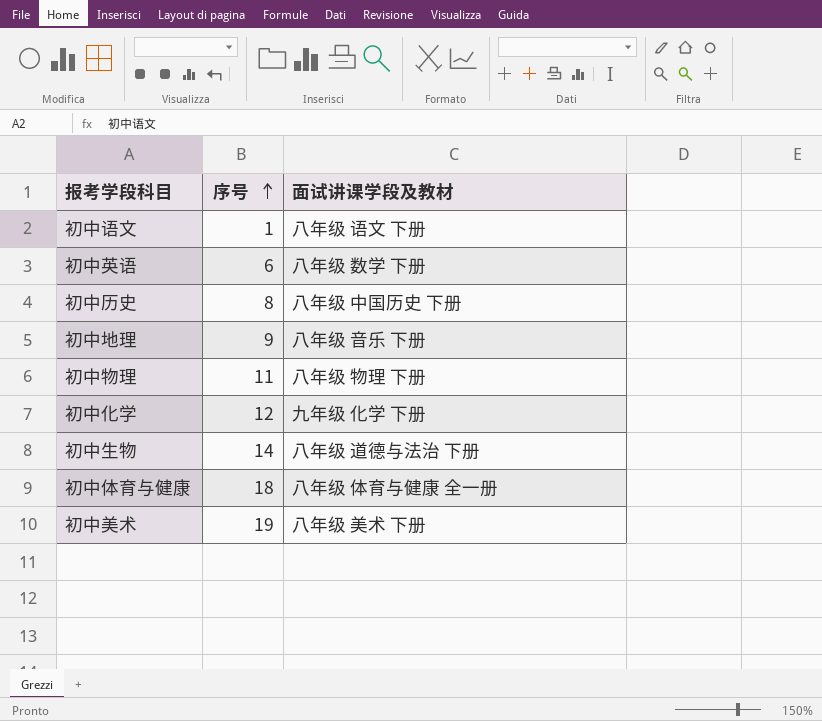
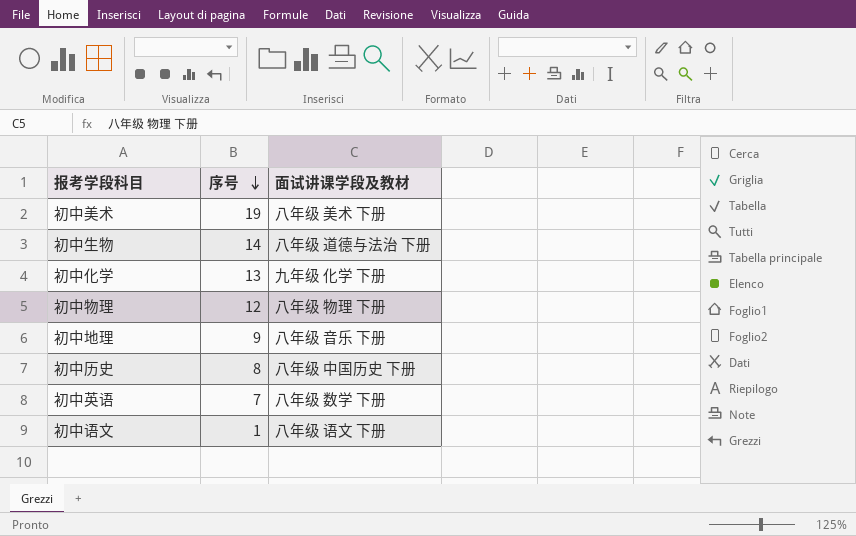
row order: 序号 ascending -> 序号 descending
row 初中体育与健康: 18 | 八年级 体育与健康 全一册 -> none
初中化学 | 序号: 12 -> 13
初中物理 | 序号: 11 -> 12
初中英语 | 序号: 6 -> 7

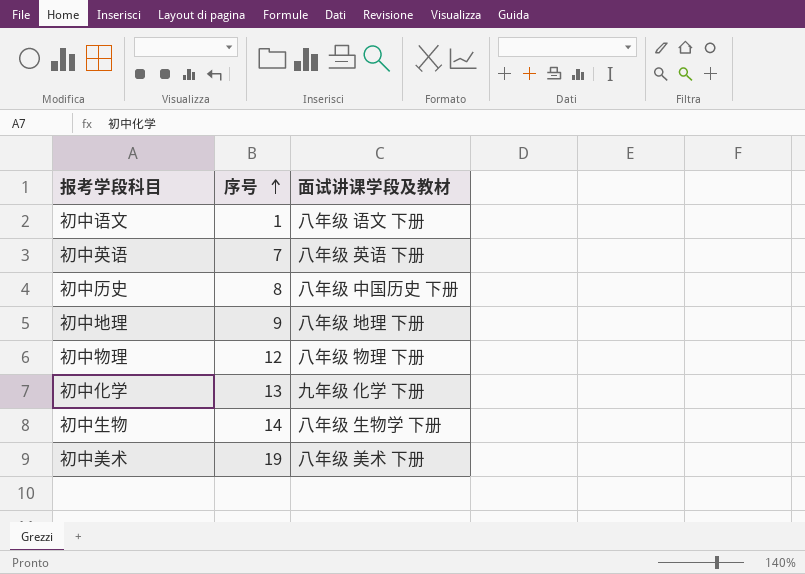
row order: 序号 descending -> 序号 ascending
初中英语 | 面试讲课学段及教材: 八年级 数学 下册 -> 八年级 英语 下册
初中地理 | 面试讲课学段及教材: 八年级 音乐 下册 -> 八年级 地理 下册
初中生物 | 面试讲课学段及教材: 八年级 道德与法治 下册 -> 八年级 生物学 下册

